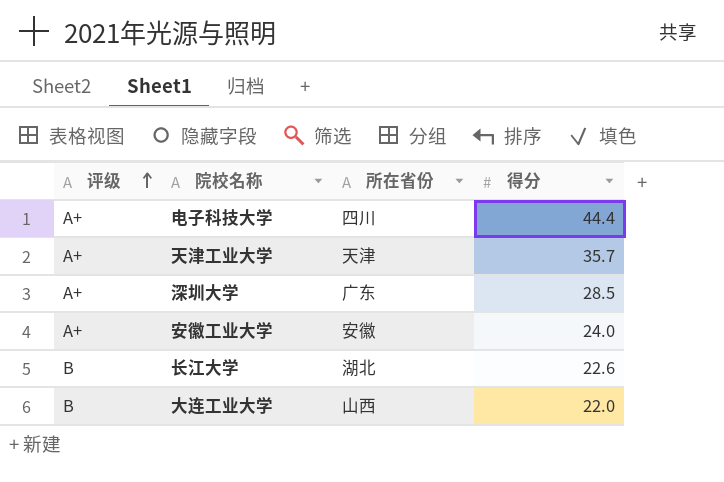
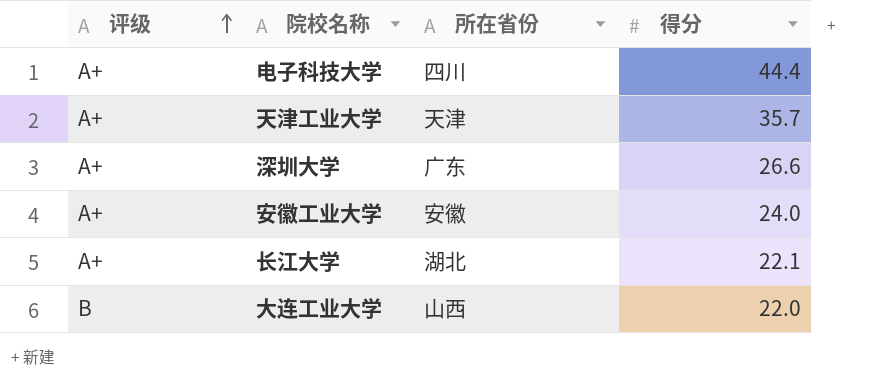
深圳大学 | 得分: 28.5 -> 26.6
长江大学 | 评级: B -> A+
长江大学 | 得分: 22.6 -> 22.1

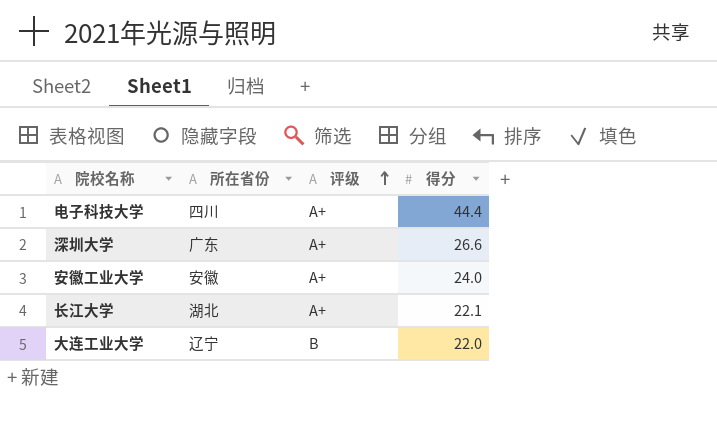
column 评级 | position: 1 -> 3
row 天津工业大学: A+ | 天津 | 35.7 -> none
大连工业大学 | 所在省份: 山西 -> 辽宁

